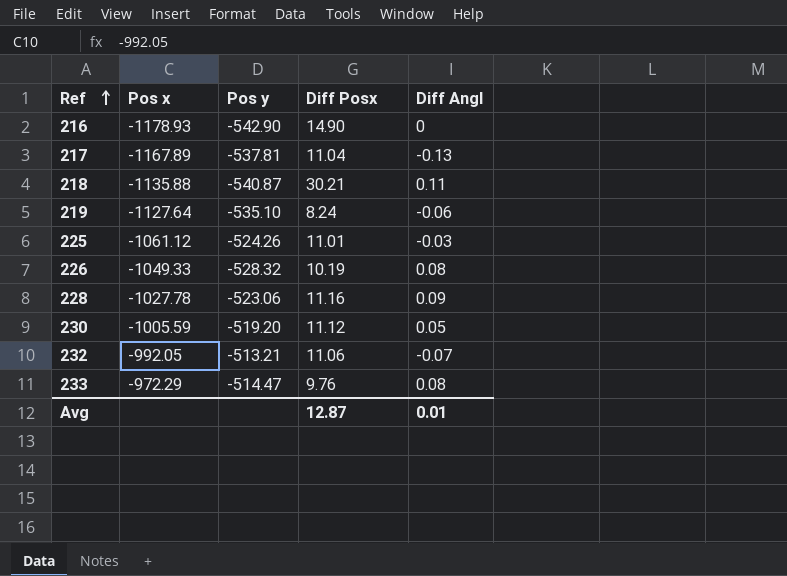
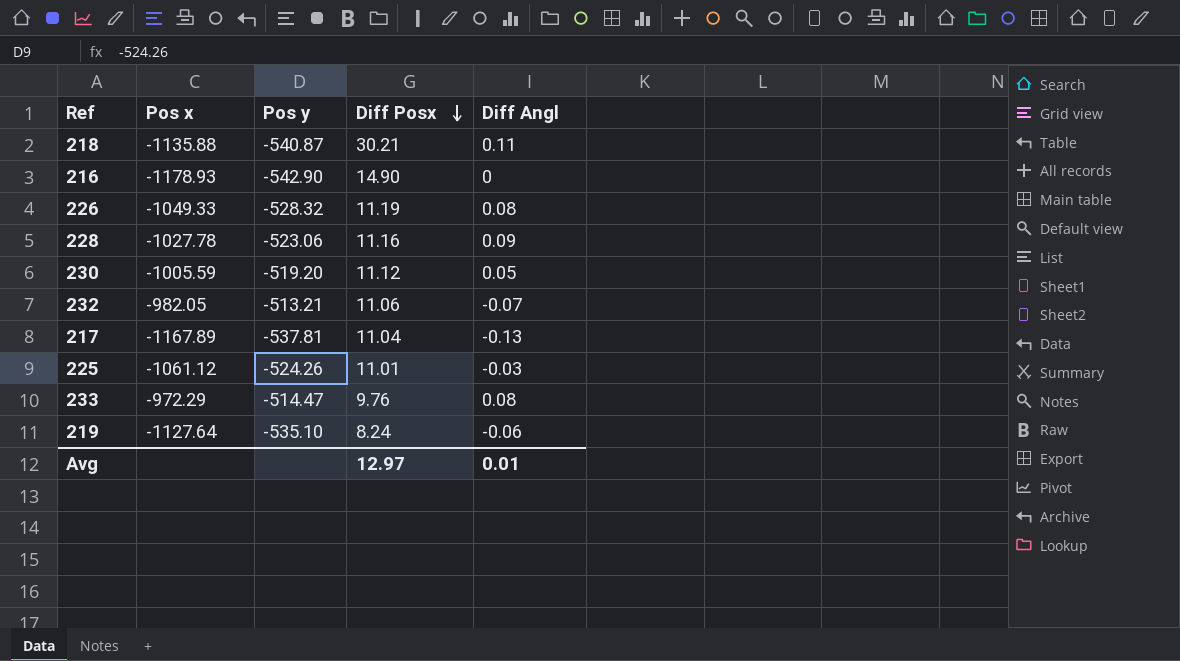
row order: Ref ascending -> Diff Posx descending
226 | Diff Posx: 10.19 -> 11.19
232 | Pos x: -992.05 -> -982.05
Avg | Diff Posx: 12.87 -> 12.97

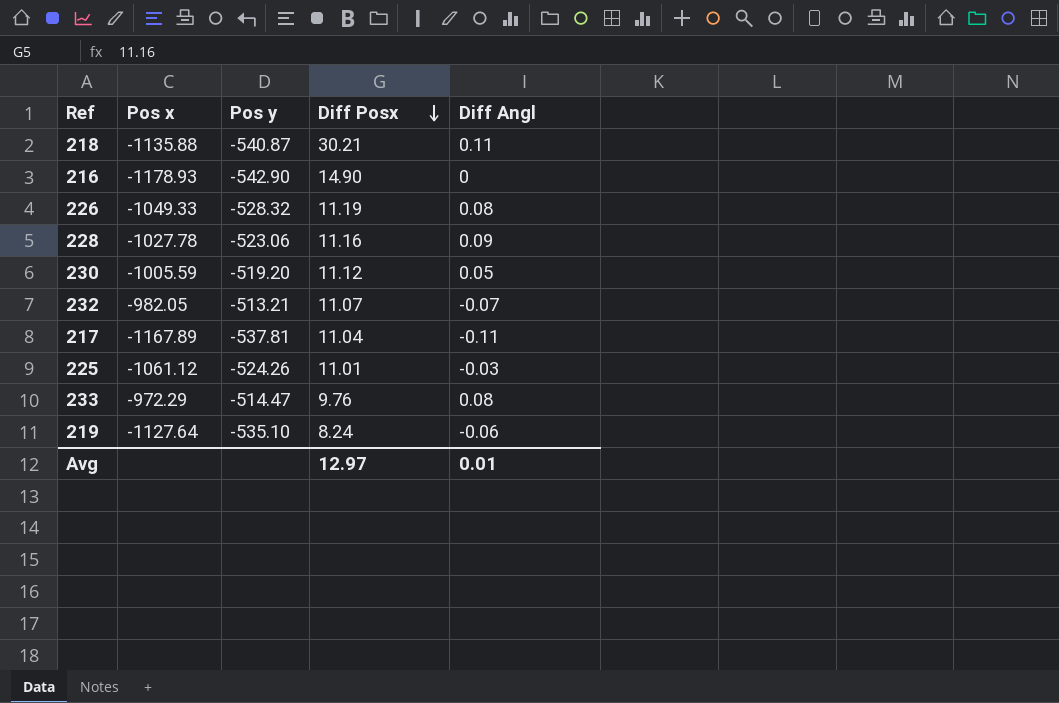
232 | Diff Posx: 11.06 -> 11.07
217 | Diff Angl: -0.13 -> -0.11

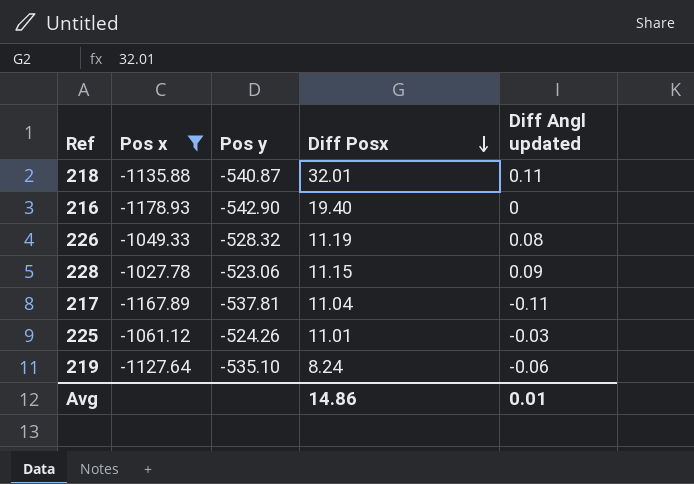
filter: none -> Pos x <= -1027.78
column name: Diff Angl -> Diff Angl updated
218 | Diff Posx: 30.21 -> 32.01
216 | Diff Posx: 14.90 -> 19.40
228 | Diff Posx: 11.16 -> 11.15
Avg | Diff Posx: 12.97 -> 14.86

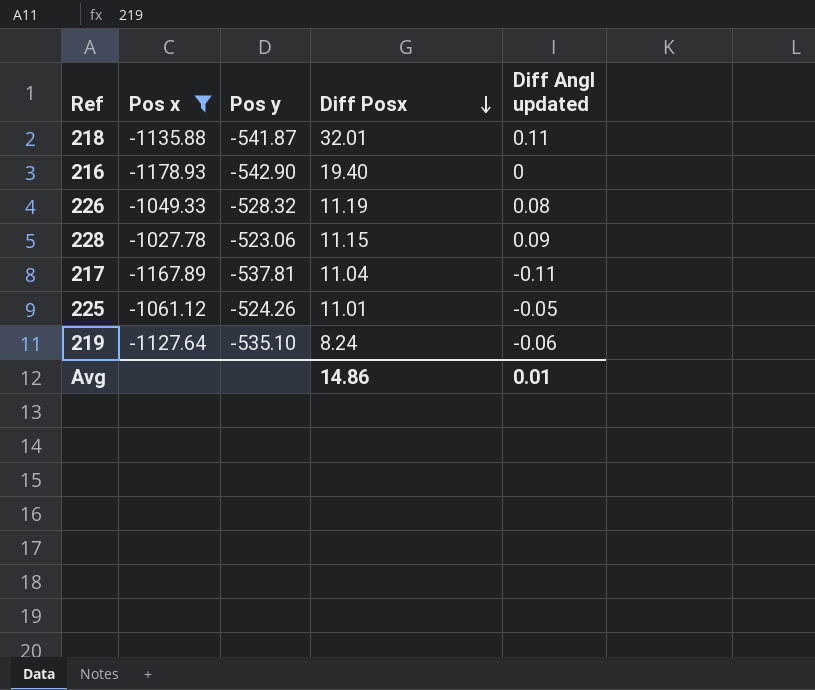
218 | Pos y: -540.87 -> -541.87
225 | Diff Angl updated: -0.03 -> -0.05

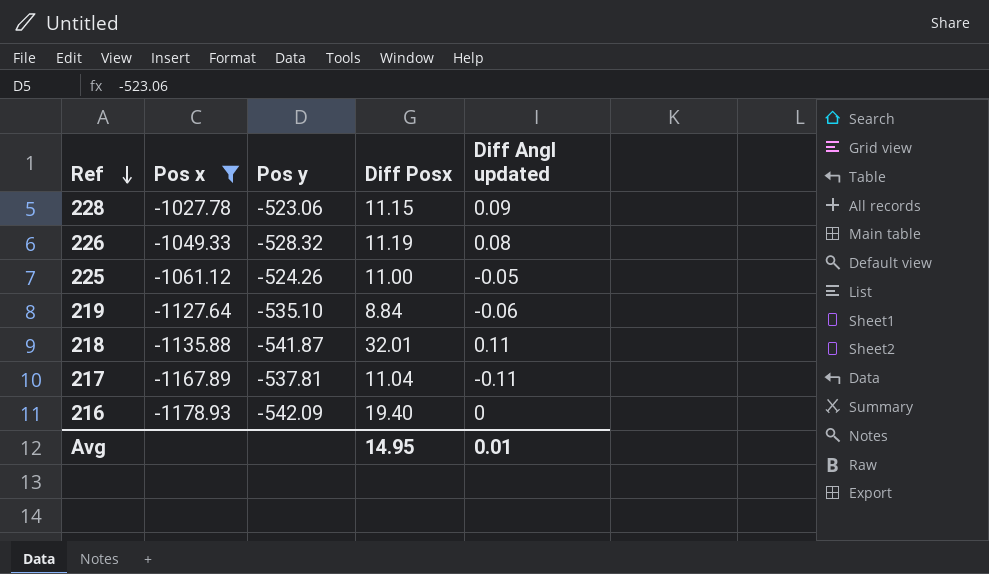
row order: Diff Posx descending -> Ref descending
225 | Diff Posx: 11.01 -> 11.00
219 | Diff Posx: 8.24 -> 8.84
216 | Pos y: -542.90 -> -542.09
Avg | Diff Posx: 14.86 -> 14.95

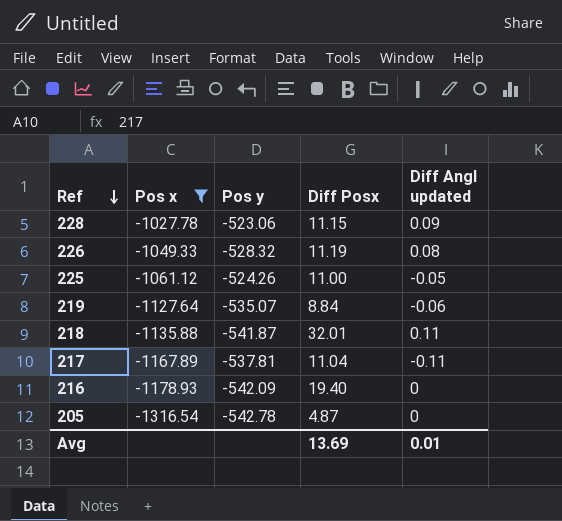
219 | Pos y: -535.10 -> -535.07
row 205: none -> -1316.54 | -542.78 | 4.87 | 0
Avg | Diff Posx: 14.95 -> 13.69

